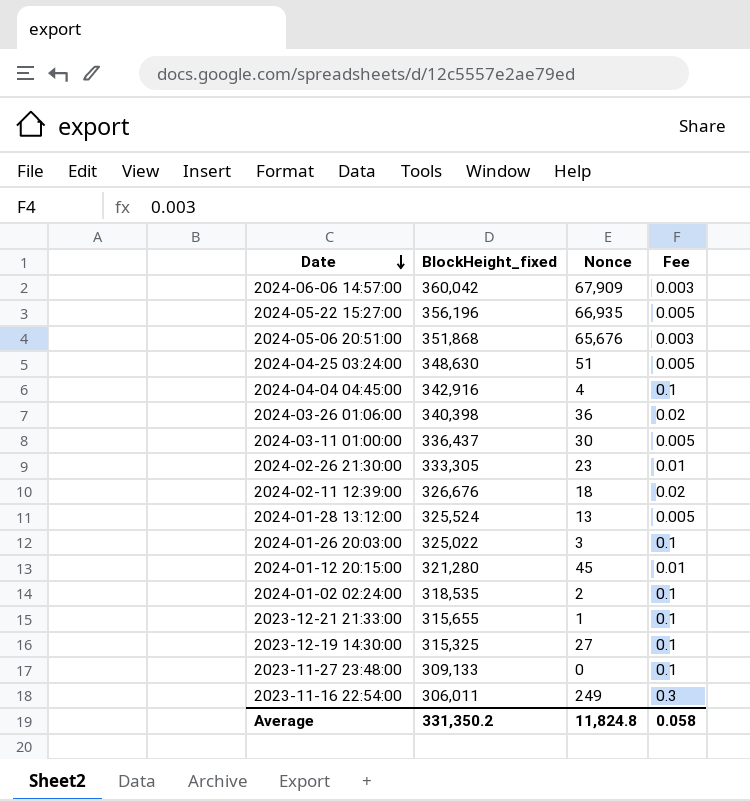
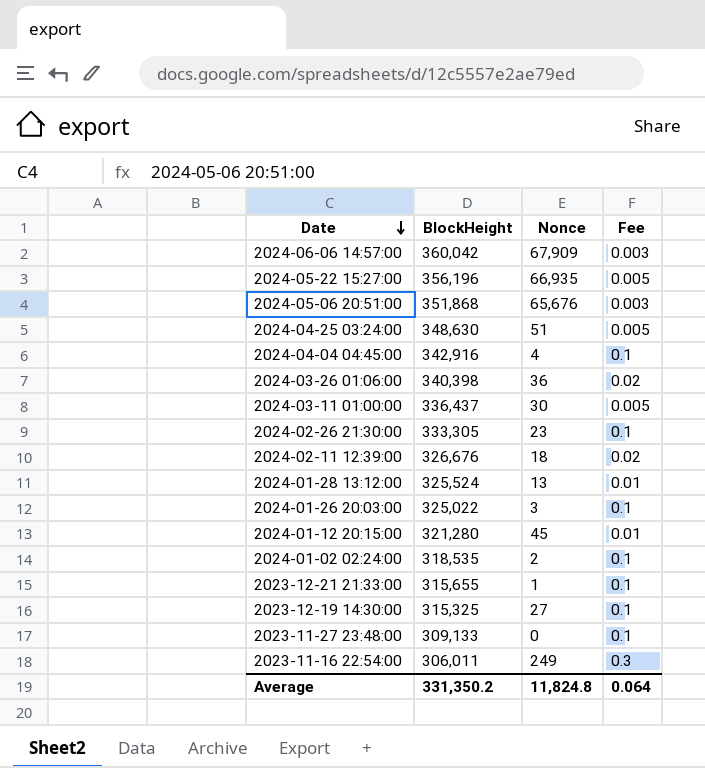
column name: BlockHeight_fixed -> BlockHeight
2024-02-26 21:30:00 | Fee: 0.01 -> 0.1
2024-01-28 13:12:00 | Fee: 0.005 -> 0.01
Average | Fee: 0.058 -> 0.064

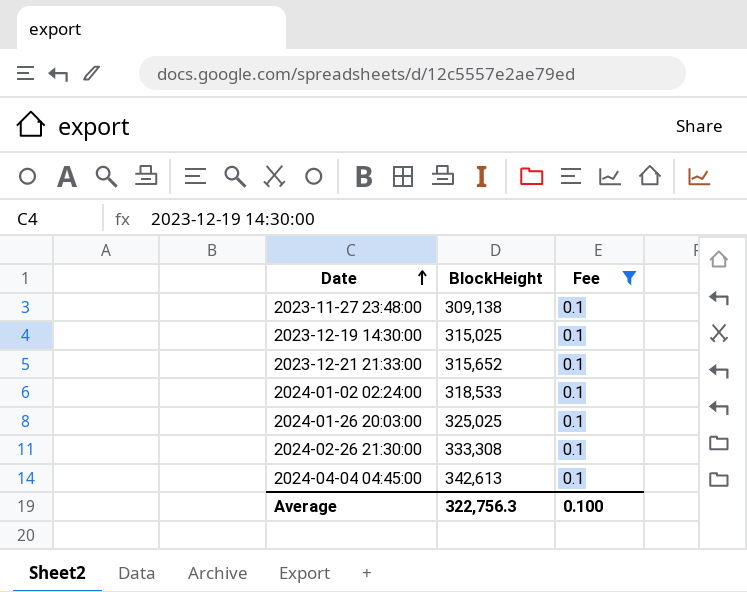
filter: none -> Fee = 0.1
row order: Date descending -> Date ascending
column Nonce | position: 3 -> none
2023-11-27 23:48:00 | BlockHeight: 309,133 -> 309,138
2023-12-19 14:30:00 | BlockHeight: 315,325 -> 315,025
2023-12-21 21:33:00 | BlockHeight: 315,655 -> 315,652
2024-01-02 02:24:00 | BlockHeight: 318,535 -> 318,533
2024-01-26 20:03:00 | BlockHeight: 325,022 -> 325,025
2024-02-26 21:30:00 | BlockHeight: 333,305 -> 333,308
2024-04-04 04:45:00 | BlockHeight: 342,916 -> 342,613
Average | BlockHeight: 331,350.2 -> 322,756.3
Average | Fee: 0.064 -> 0.100

